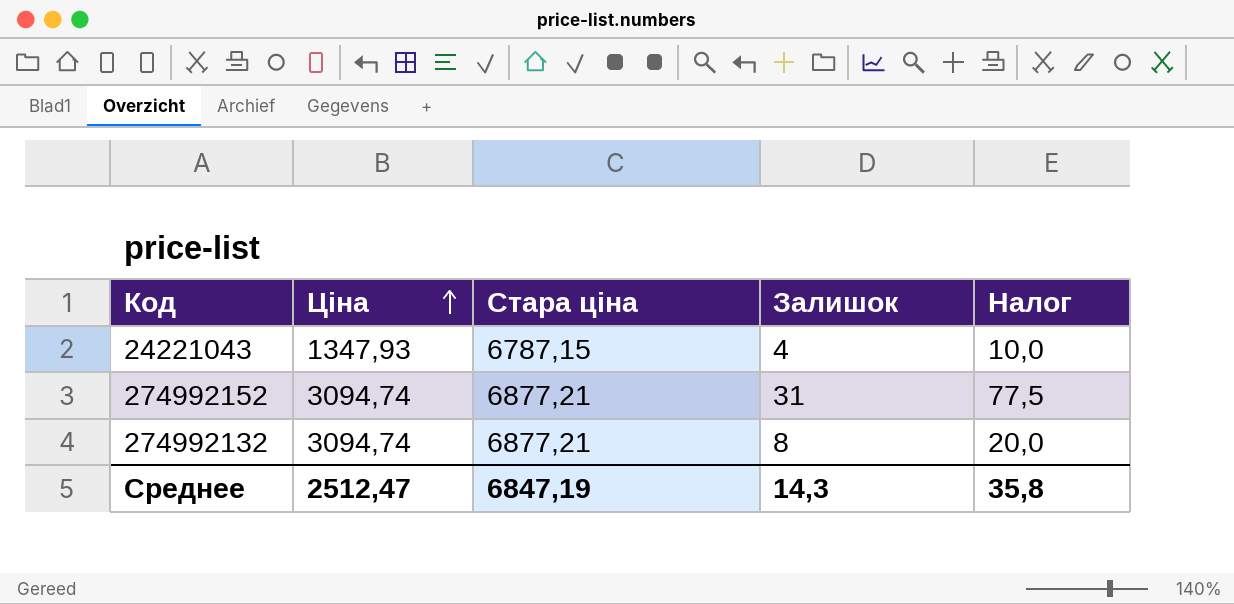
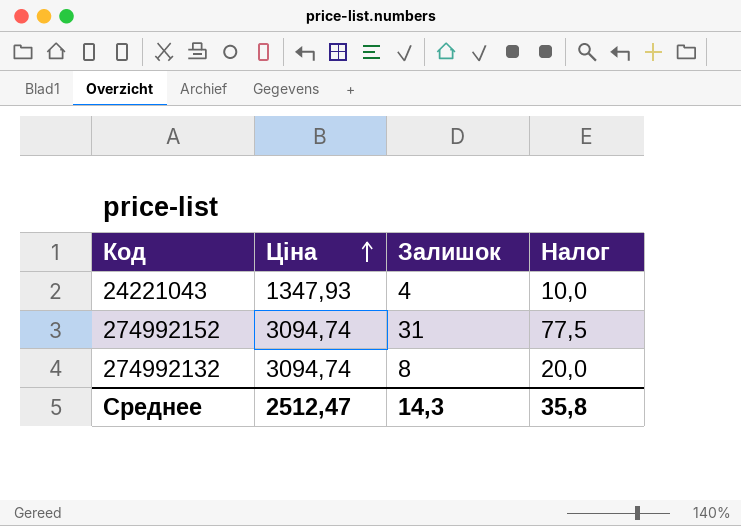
column Стара ціна | position: 3 -> none

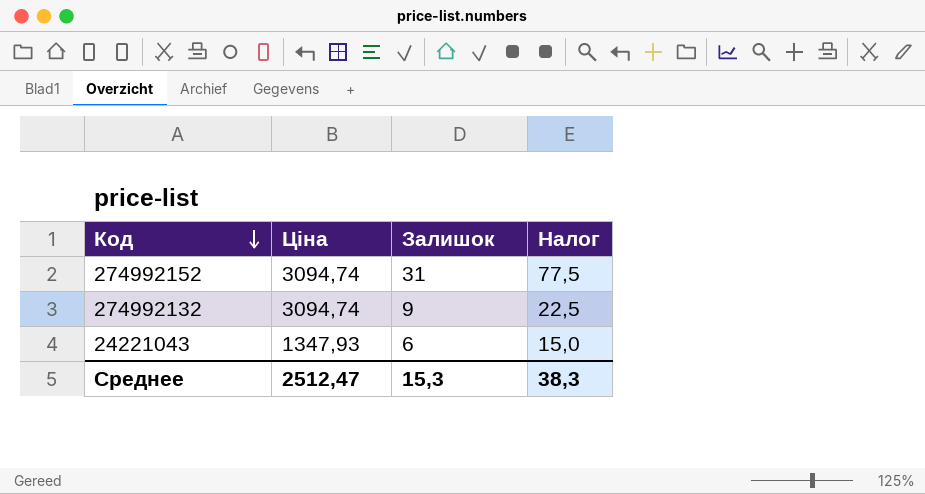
row order: Ціна ascending -> Код descending
274992132 | Залишок: 8 -> 9
274992132 | Налог: 20,0 -> 22,5
24221043 | Залишок: 4 -> 6
24221043 | Налог: 10,0 -> 15,0
Среднее | Залишок: 14,3 -> 15,3
Среднее | Налог: 35,8 -> 38,3

